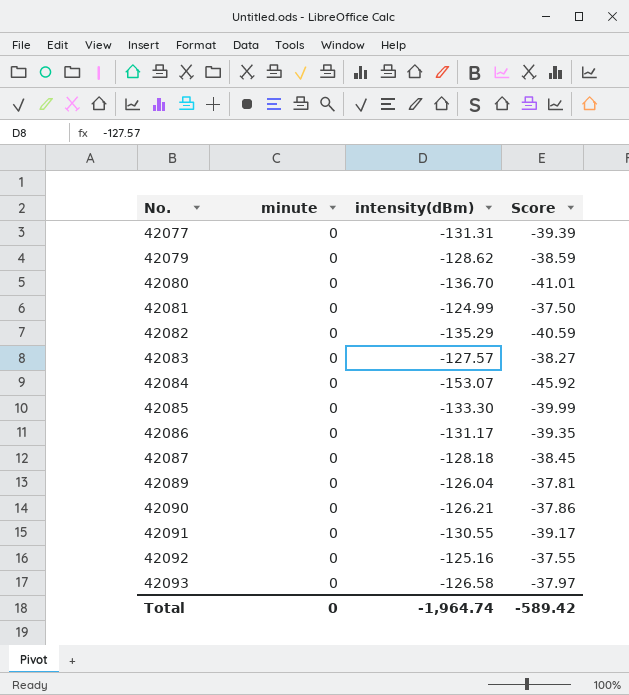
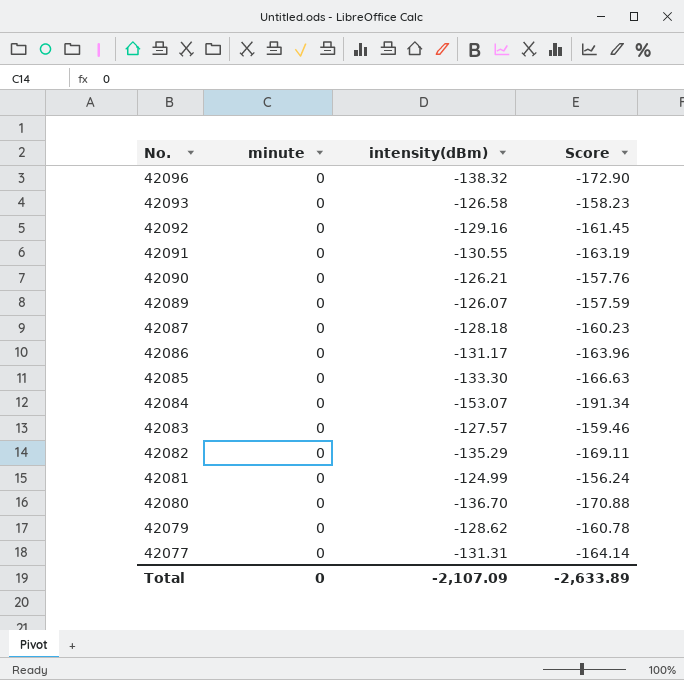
row order: No. ascending -> No. descending
column Score | formula: [intensity(dBm)] * 0.3 -> [intensity(dBm)] * 1.25
row 42096: none -> 0 | -138.32 | -172.90
42092 | intensity(dBm): -125.16 -> -129.16
42089 | intensity(dBm): -126.04 -> -126.07
Total | intensity(dBm): -1,964.74 -> -2,107.09
Total | Score: -589.42 -> -2,633.89

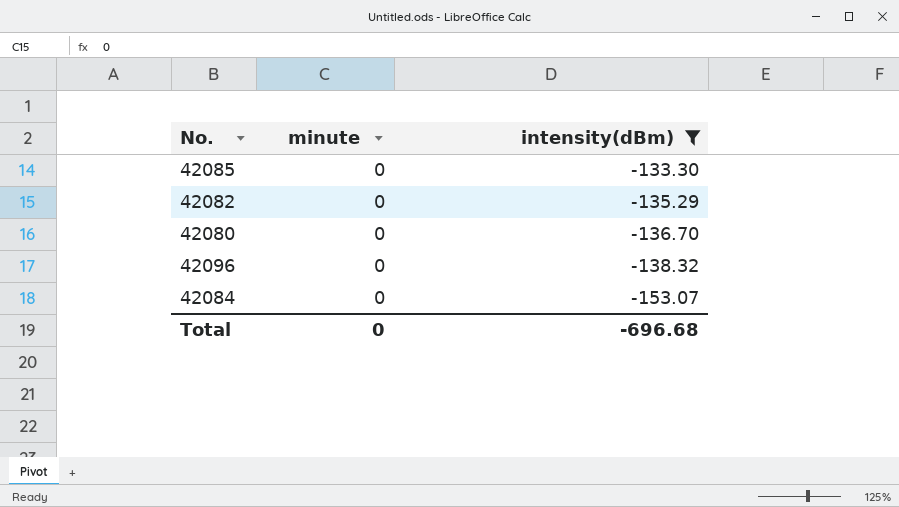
filter: none -> intensity(dBm) <= -133.30
row order: No. descending -> intensity(dBm) descending
column Score | formula: [intensity(dBm)] * 1.25 -> none
Total | intensity(dBm): -2,107.09 -> -696.68

